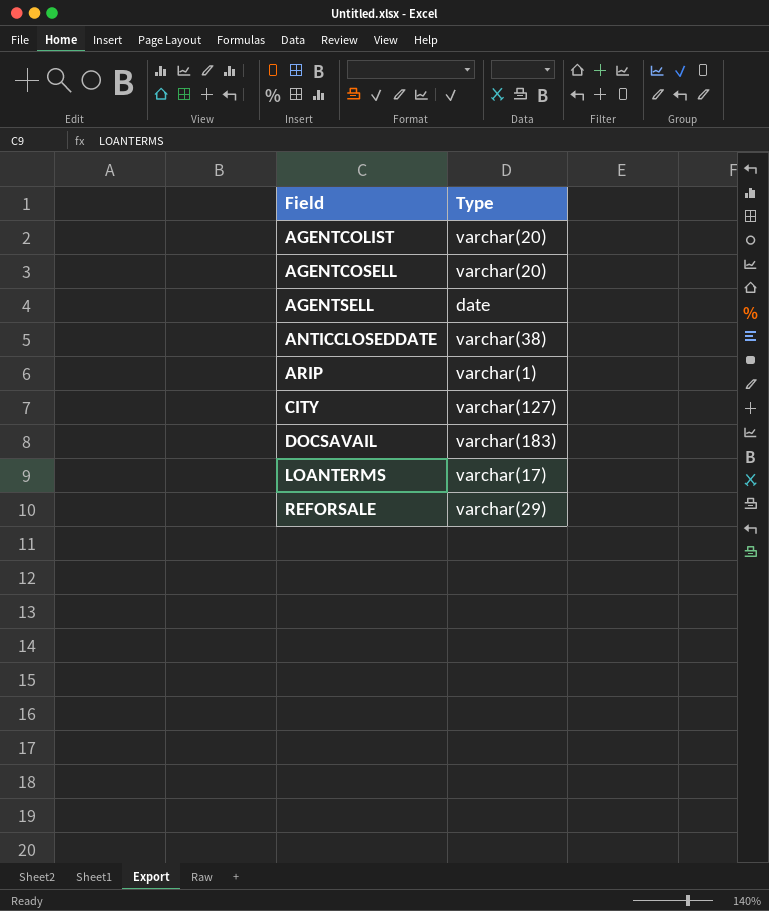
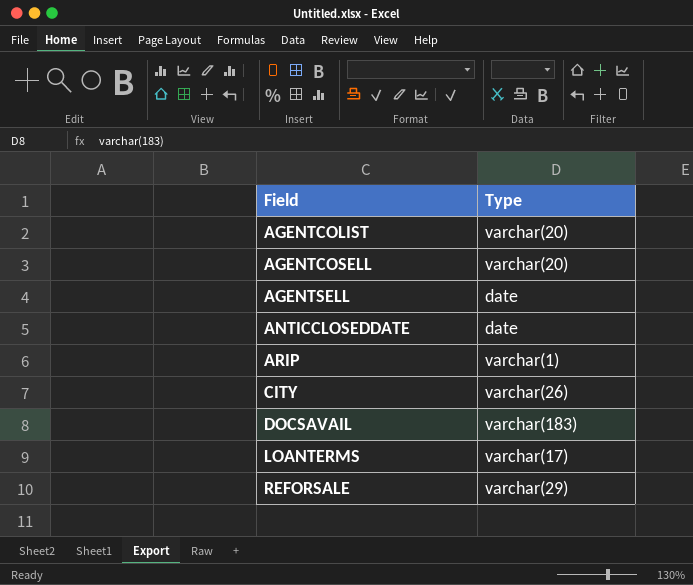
ANTICCLOSEDDATE | Type: varchar(38) -> date
CITY | Type: varchar(127) -> varchar(26)

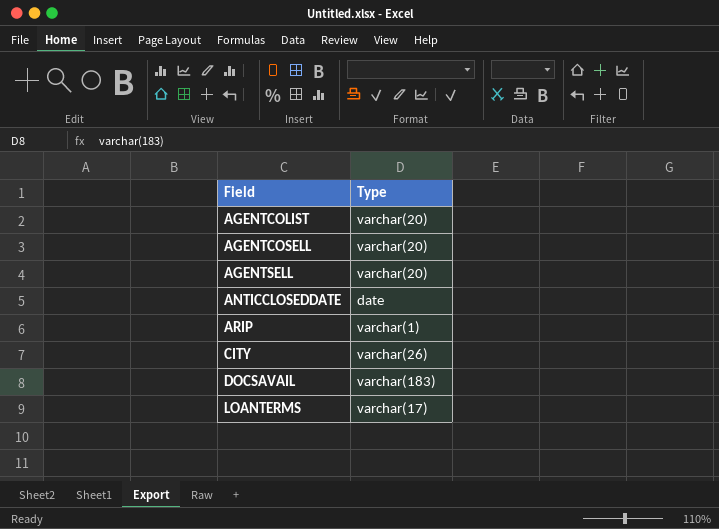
row REFORSALE: varchar(29) -> none
AGENTSELL | Type: date -> varchar(20)

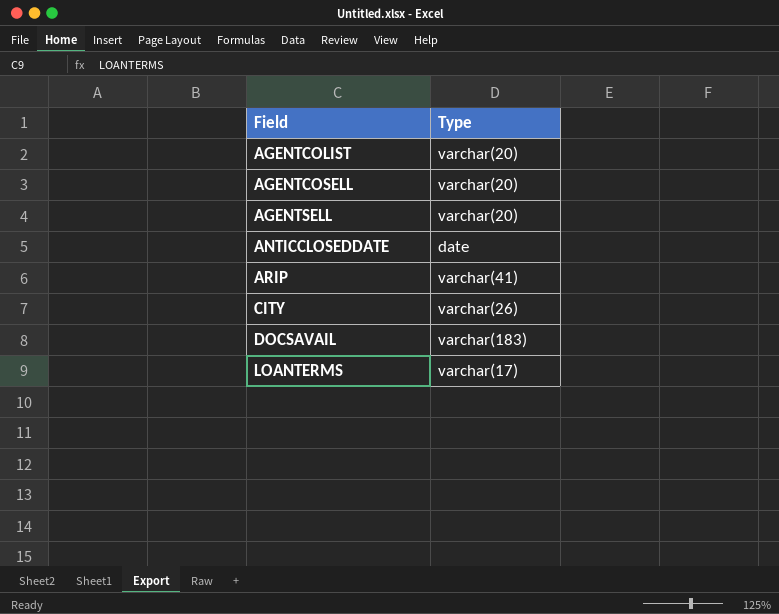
ARIP | Type: varchar(1) -> varchar(41)

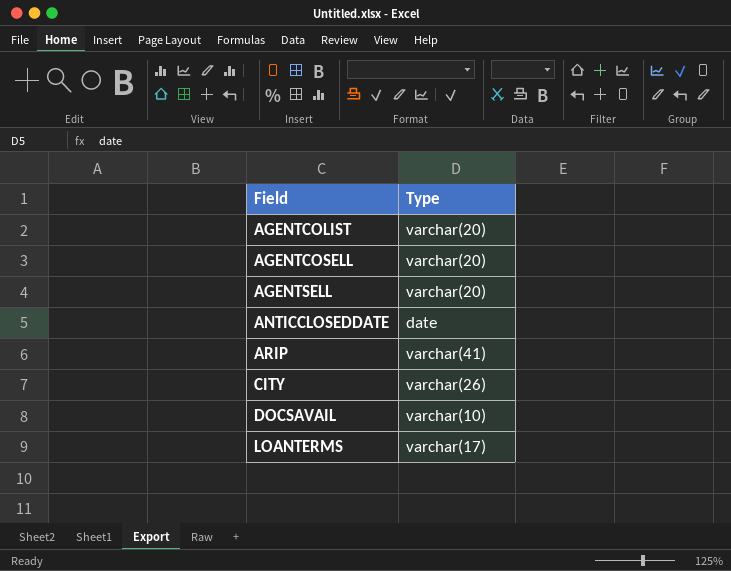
DOCSAVAIL | Type: varchar(183) -> varchar(10)

